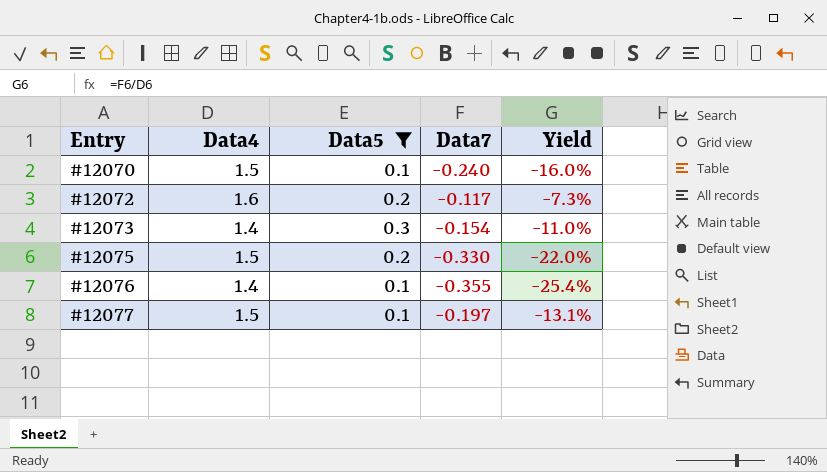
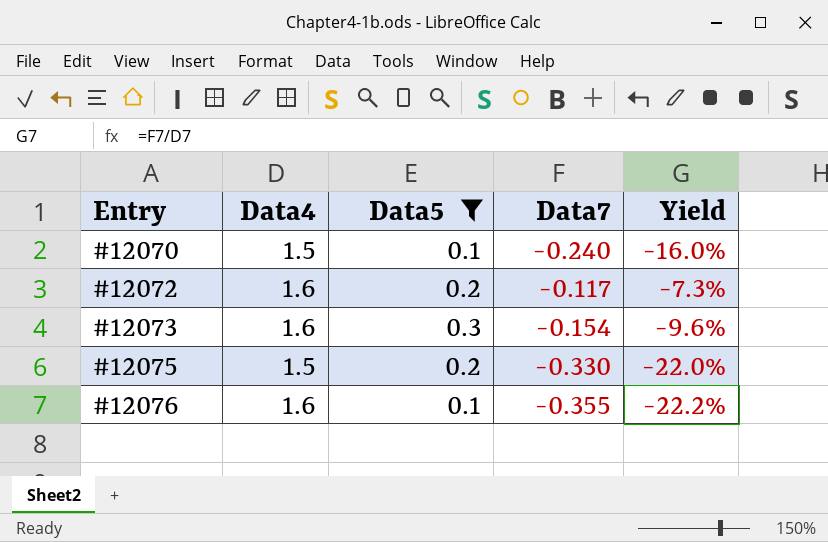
row #12077: 1.5 | 0.1 | -0.197 | -13.1% -> none
#12073 | Data4: 1.4 -> 1.6
#12073 | Yield: -11.0% -> -9.6%
#12076 | Data4: 1.4 -> 1.6
#12076 | Yield: -25.4% -> -22.2%

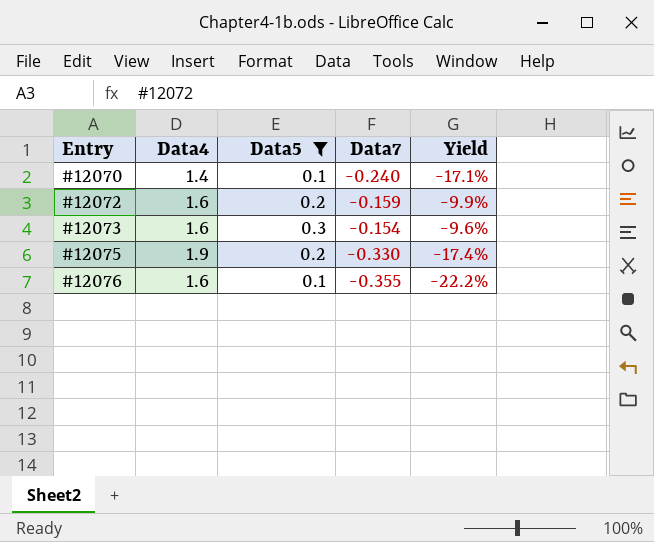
#12070 | Data4: 1.5 -> 1.4
#12070 | Yield: -16.0% -> -17.1%
#12072 | Data7: -0.117 -> -0.159
#12072 | Yield: -7.3% -> -9.9%
#12075 | Data4: 1.5 -> 1.9
#12075 | Yield: -22.0% -> -17.4%

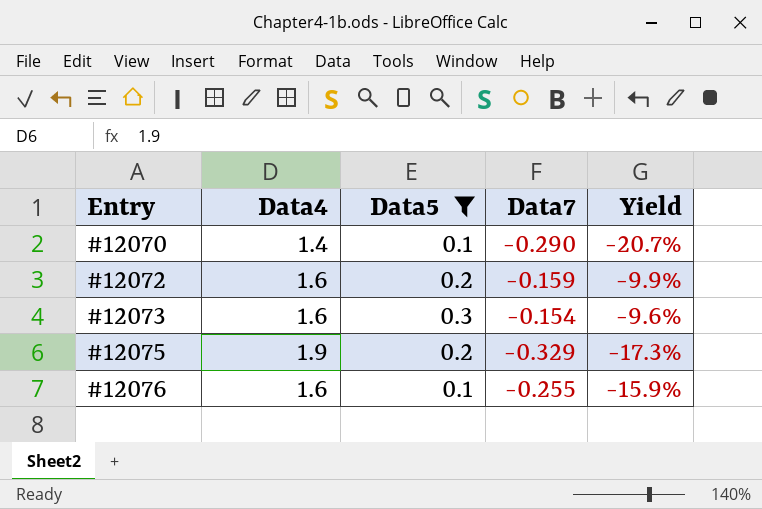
#12070 | Data7: -0.240 -> -0.290
#12070 | Yield: -17.1% -> -20.7%
#12075 | Data7: -0.330 -> -0.329
#12075 | Yield: -17.4% -> -17.3%
#12076 | Data7: -0.355 -> -0.255
#12076 | Yield: -22.2% -> -15.9%

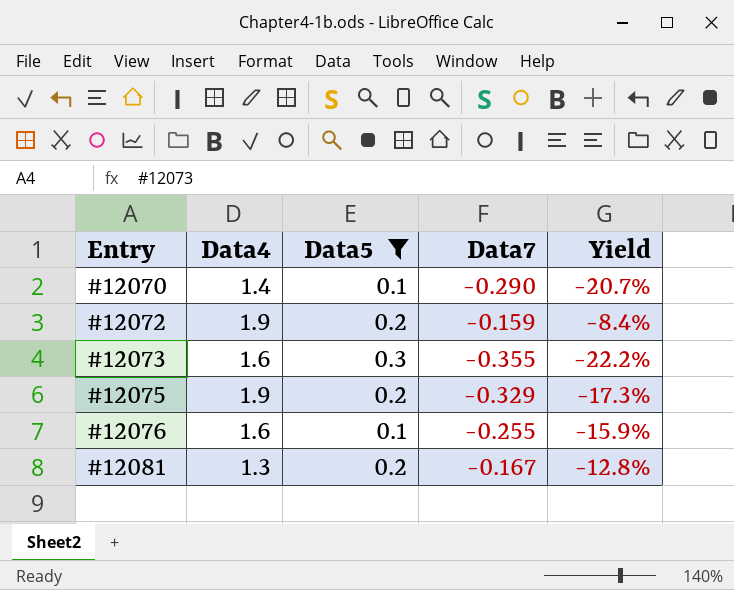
#12072 | Data4: 1.6 -> 1.9
#12072 | Yield: -9.9% -> -8.4%
#12073 | Data7: -0.154 -> -0.355
#12073 | Yield: -9.6% -> -22.2%
row #12081: none -> 1.3 | 0.2 | -0.167 | -12.8%

